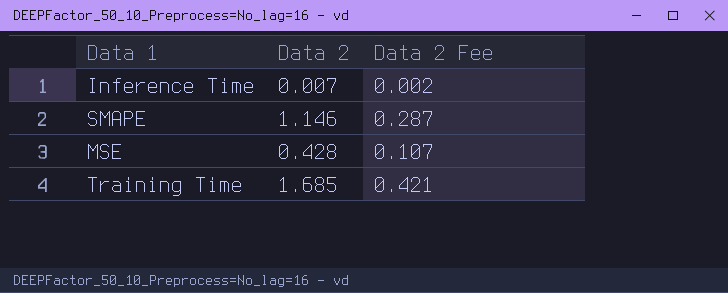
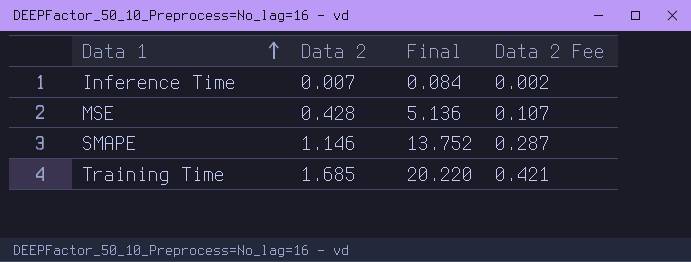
row order: none -> Data 1 ascending
column Final | formula: none -> [Data 2] * 12

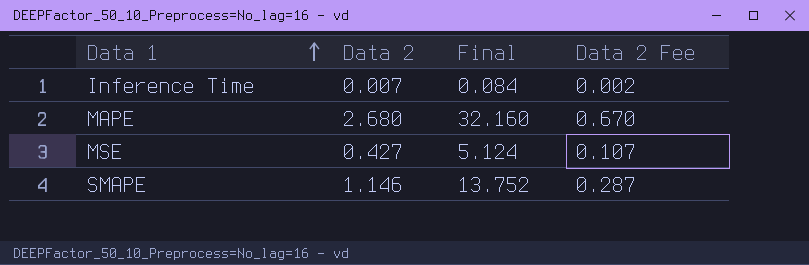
row Training Time: 1.685 | 20.220 | 0.421 -> none
row MAPE: none -> 2.680 | 32.160 | 0.670
MSE | Data 2: 0.428 -> 0.427
MSE | Final: 5.136 -> 5.124

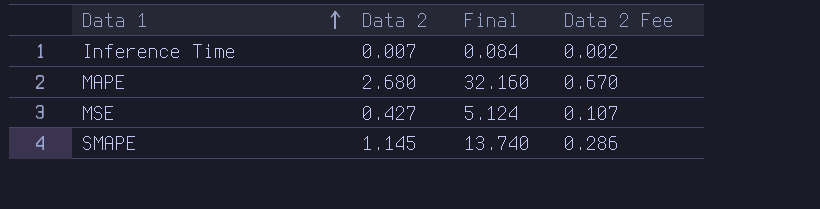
SMAPE | Data 2: 1.146 -> 1.145
SMAPE | Final: 13.752 -> 13.740
SMAPE | Data 2 Fee: 0.287 -> 0.286

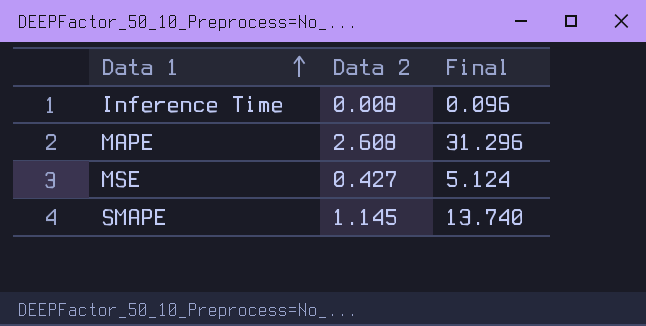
column Data 2 Fee | formula: [Data 2] * 0.25 -> none
Inference Time | Data 2: 0.007 -> 0.008
Inference Time | Final: 0.084 -> 0.096
MAPE | Data 2: 2.680 -> 2.608
MAPE | Final: 32.160 -> 31.296

